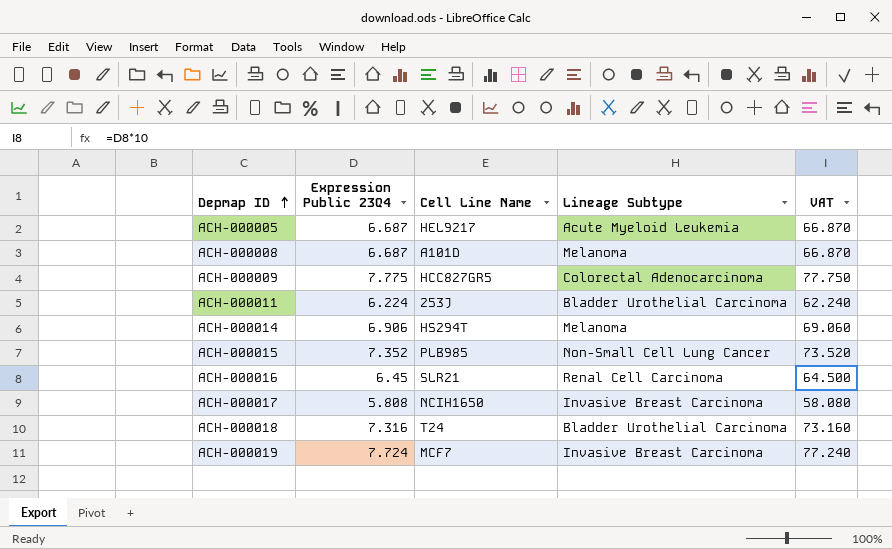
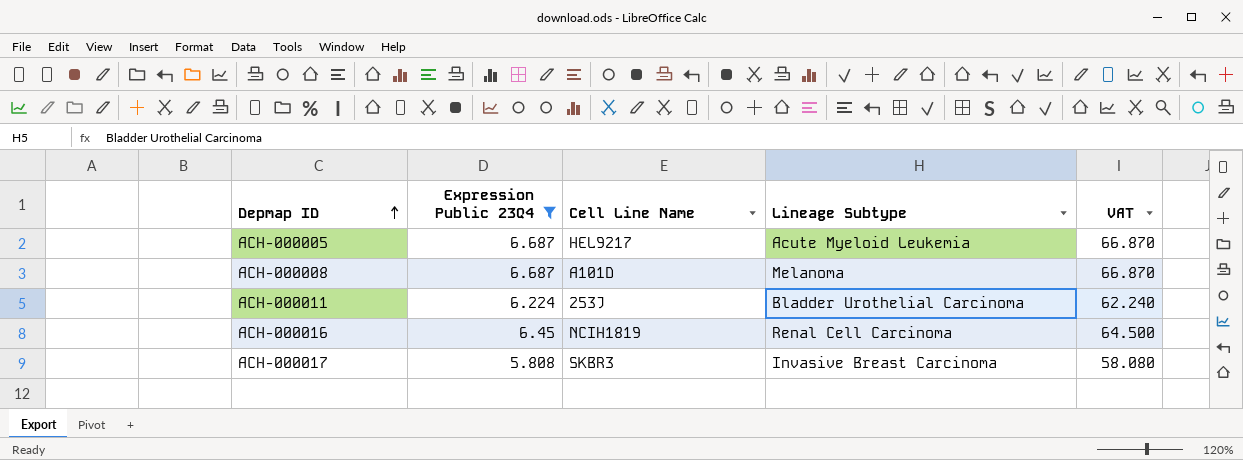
filter: none -> Expression Public 23Q4 <= 6.687
ACH-000016 | Cell Line Name: SLR21 -> NCIH1819
ACH-000017 | Cell Line Name: NCIH1650 -> SKBR3

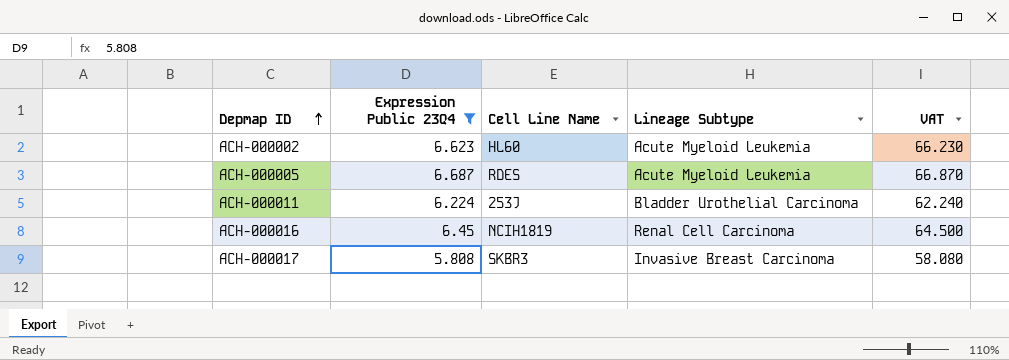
row ACH-000008: 6.687 | A101D | Melanoma | 66.870 -> none
row ACH-000002: none -> 6.623 | HL60 | Acute Myeloid Leukemia | 66.230
ACH-000005 | Cell Line Name: HEL9217 -> RDES

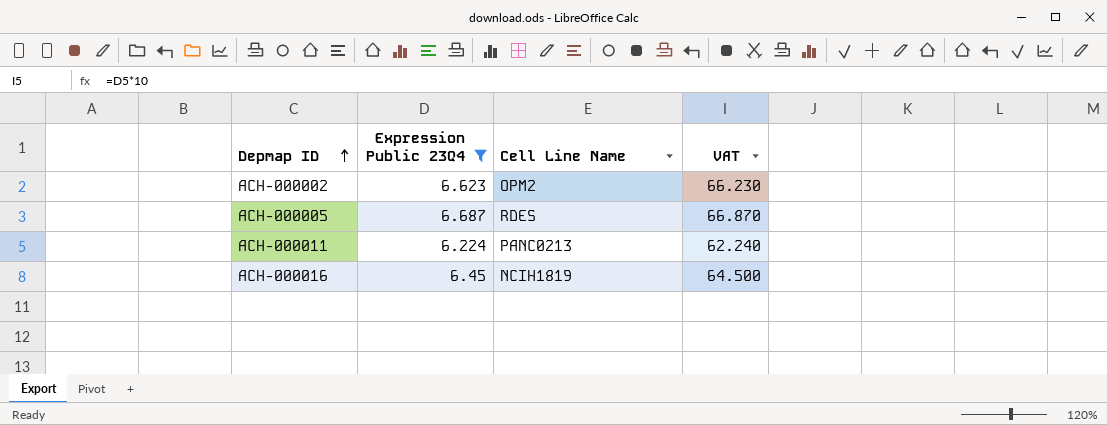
column Lineage Subtype | position: 4 -> none
row ACH-000017: 5.808 | SKBR3 | Invasive Breast Carcinoma | 58.080 -> none
ACH-000002 | Cell Line Name: HL60 -> OPM2
ACH-000011 | Cell Line Name: 253J -> PANC0213

